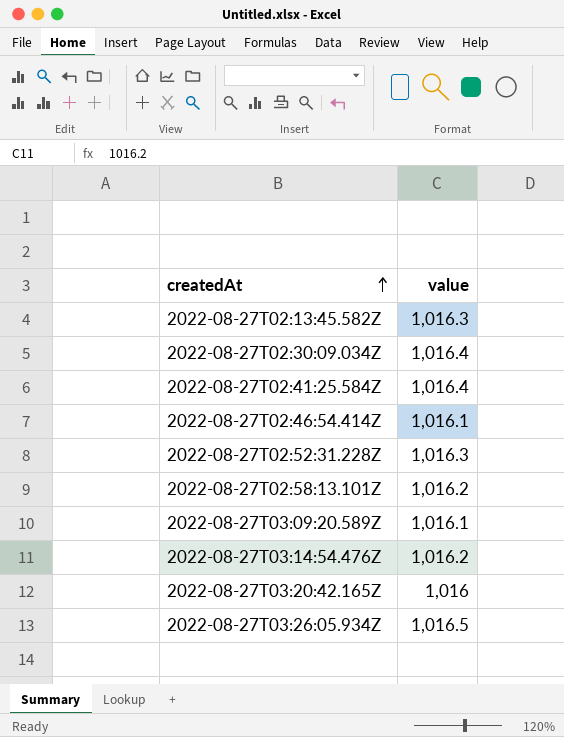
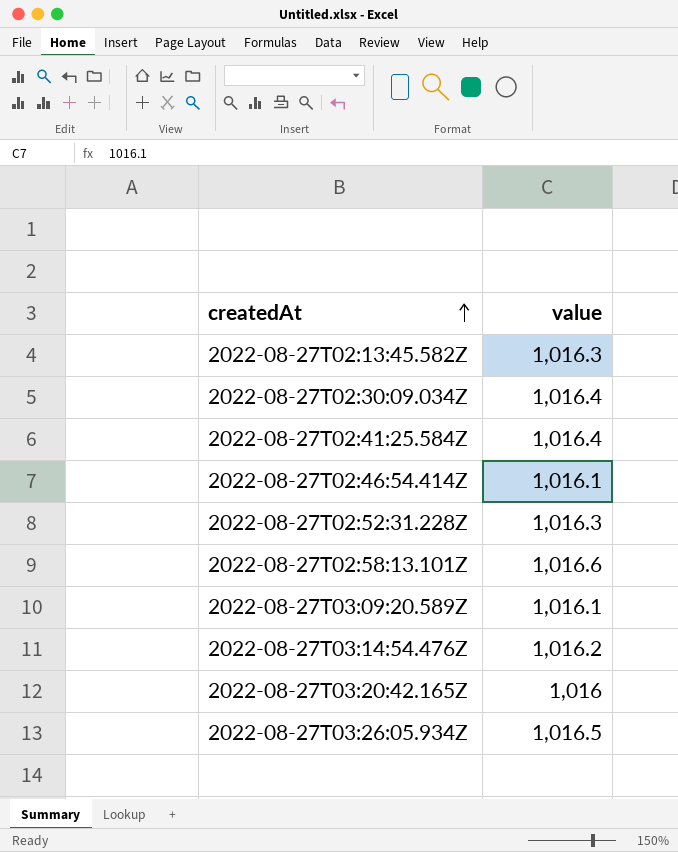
2022-08-27T02:58:13.101Z | value: 1,016.2 -> 1,016.6

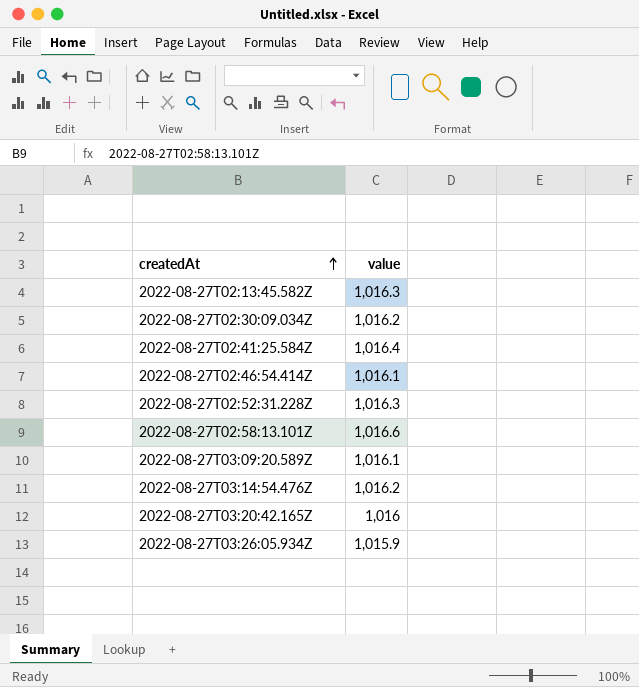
2022-08-27T02:30:09.034Z | value: 1,016.4 -> 1,016.2
2022-08-27T03:26:05.934Z | value: 1,016.5 -> 1,015.9

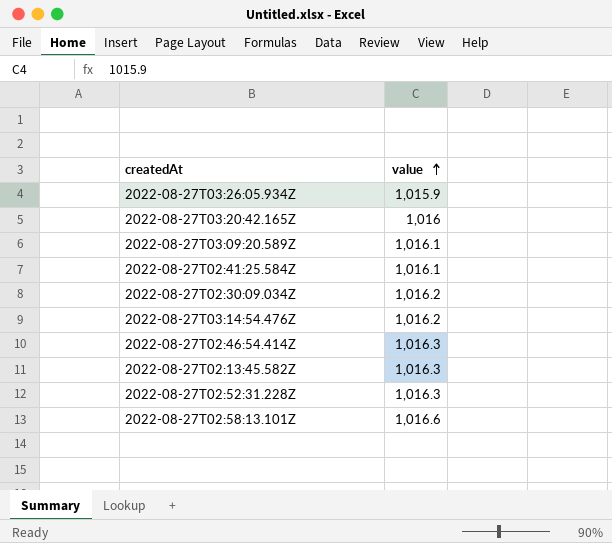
row order: createdAt ascending -> value ascending
2022-08-27T02:41:25.584Z | value: 1,016.4 -> 1,016.1
2022-08-27T02:46:54.414Z | value: 1,016.1 -> 1,016.3

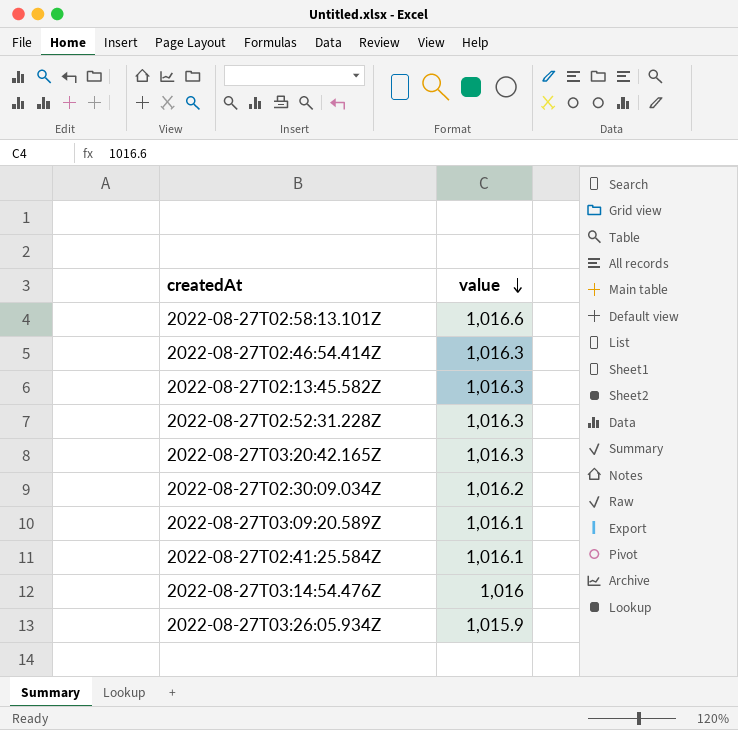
row order: value ascending -> value descending
2022-08-27T03:20:42.165Z | value: 1,016 -> 1,016.3
2022-08-27T03:14:54.476Z | value: 1,016.2 -> 1,016

